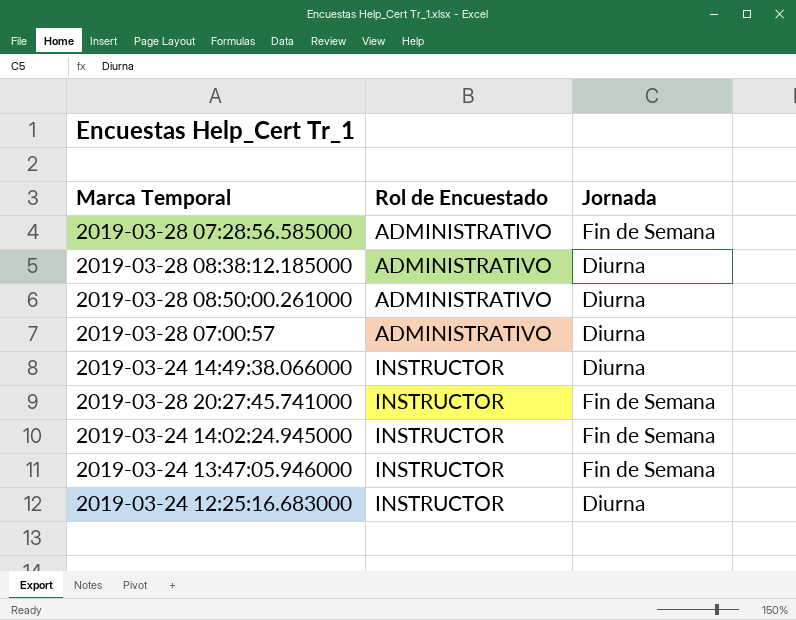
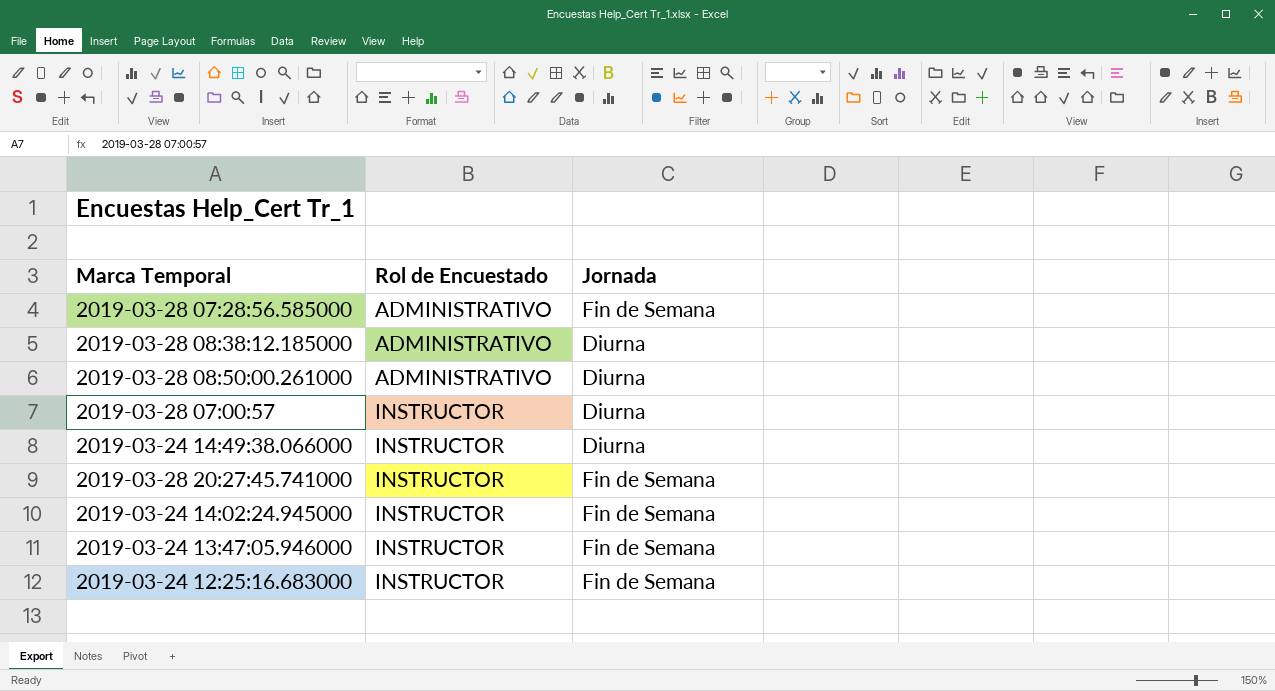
2019-03-28 07:00:57 | Rol de Encuestado: ADMINISTRATIVO -> INSTRUCTOR
2019-03-24 12:25:16.683000 | Jornada: Diurna -> Fin de Semana

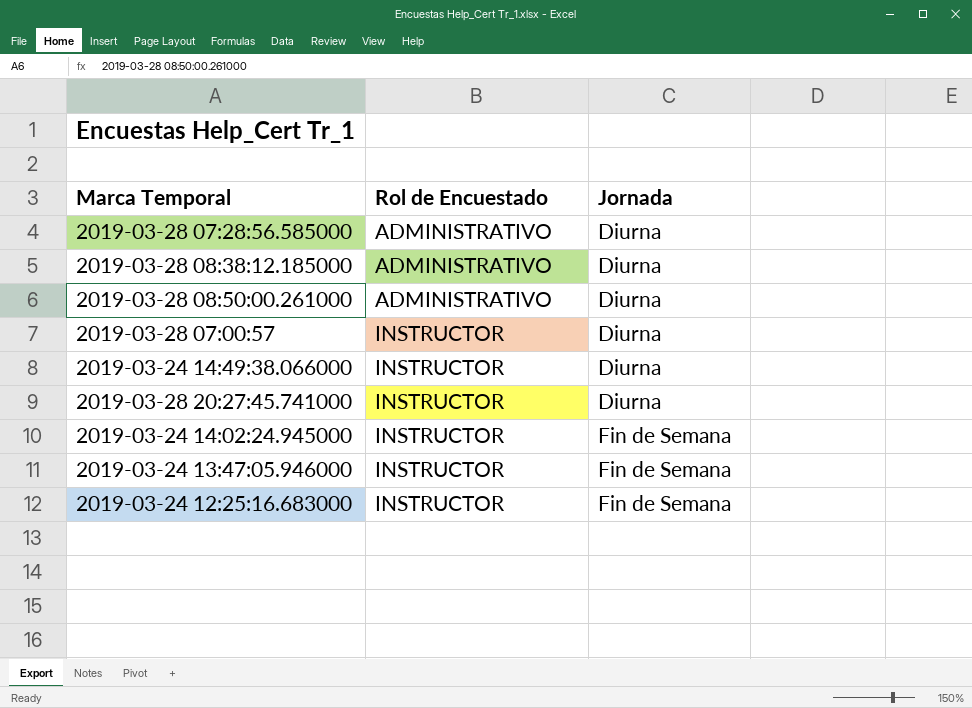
2019-03-28 07:28:56.585000 | Jornada: Fin de Semana -> Diurna
2019-03-28 20:27:45.741000 | Jornada: Fin de Semana -> Diurna

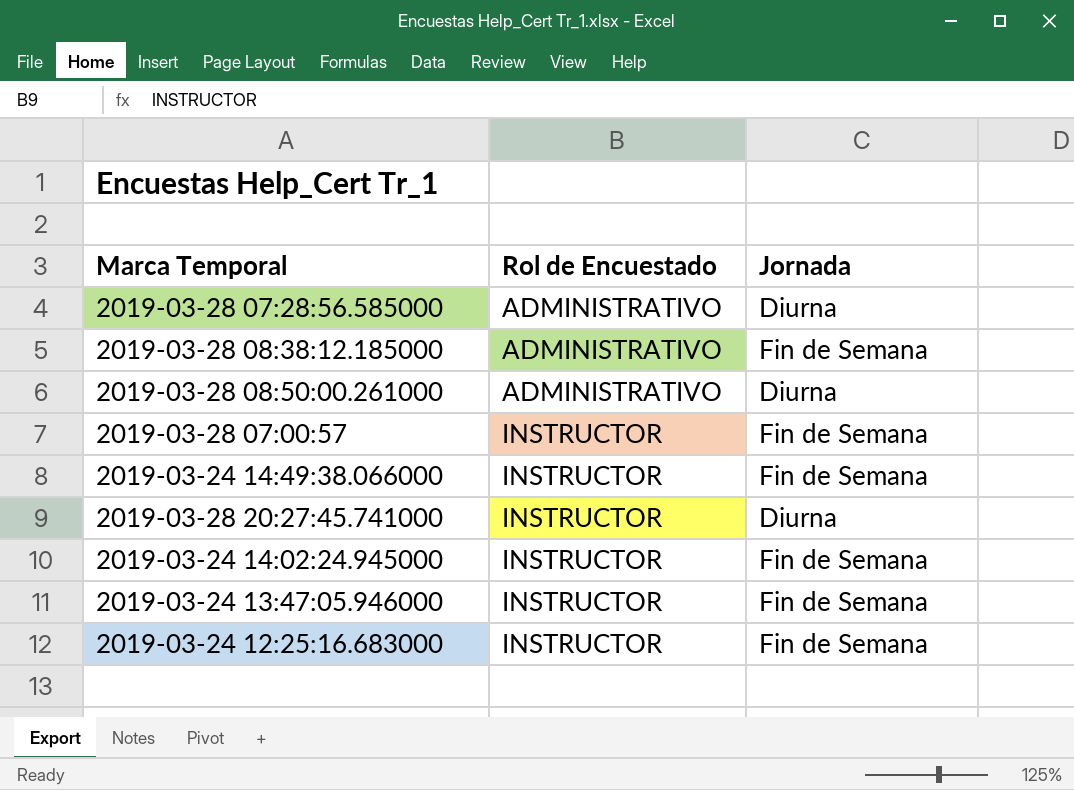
2019-03-28 08:38:12.185000 | Jornada: Diurna -> Fin de Semana
2019-03-28 07:00:57 | Jornada: Diurna -> Fin de Semana
2019-03-24 14:49:38.066000 | Jornada: Diurna -> Fin de Semana

